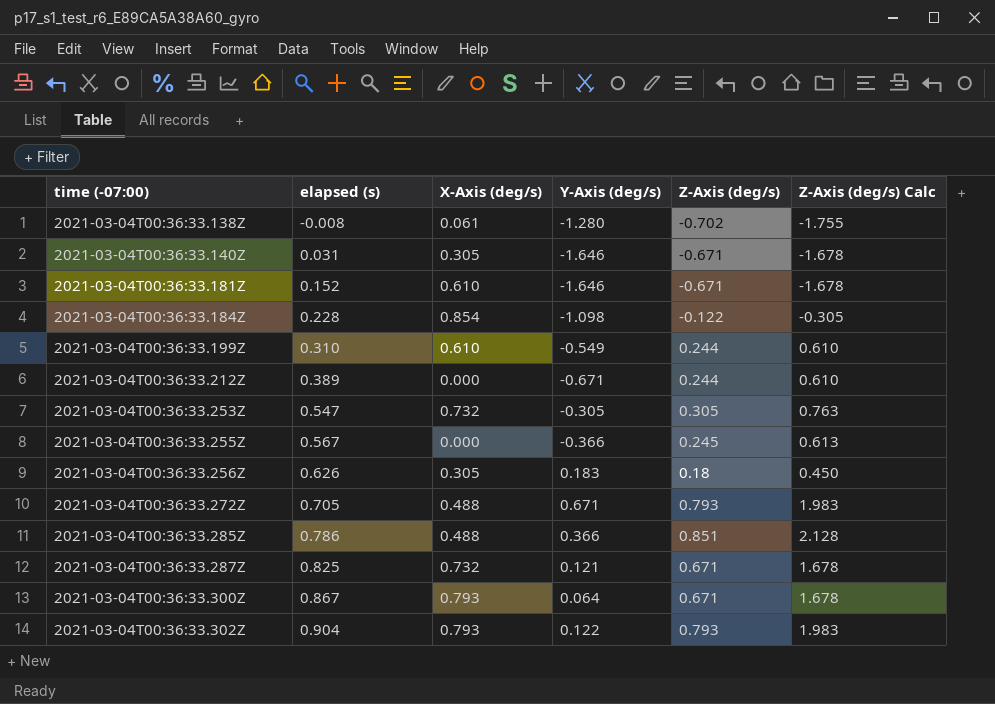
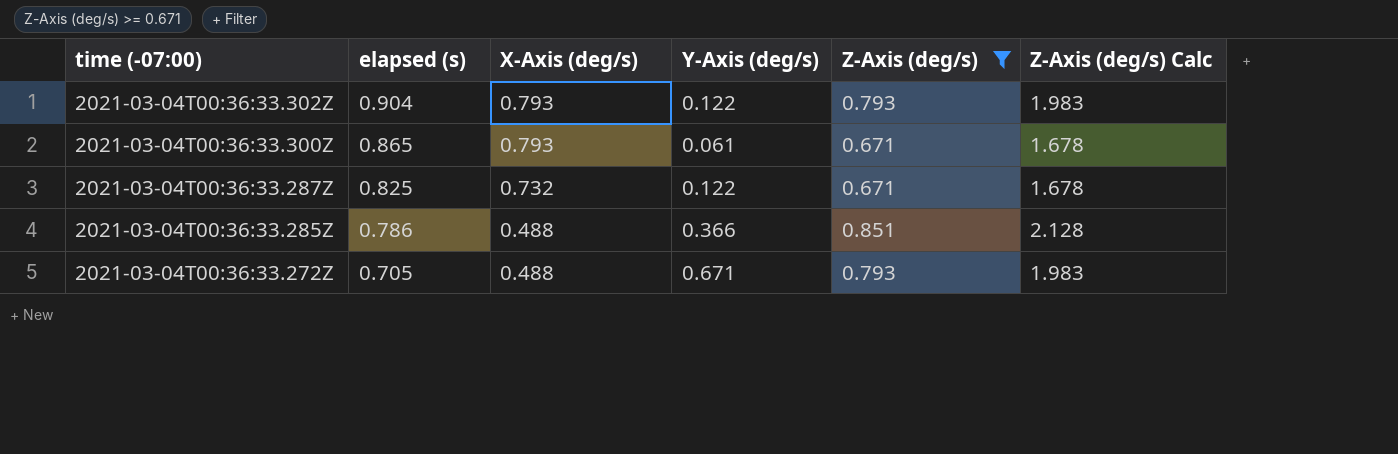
filter: none -> Z-Axis (deg/s) >= 0.671
row order: time (-07:00) ascending -> time (-07:00) descending
2021-03-04T00:36:33.300Z | elapsed (s): 0.867 -> 0.865
2021-03-04T00:36:33.300Z | Y-Axis (deg/s): 0.064 -> 0.061
2021-03-04T00:36:33.287Z | Y-Axis (deg/s): 0.121 -> 0.122

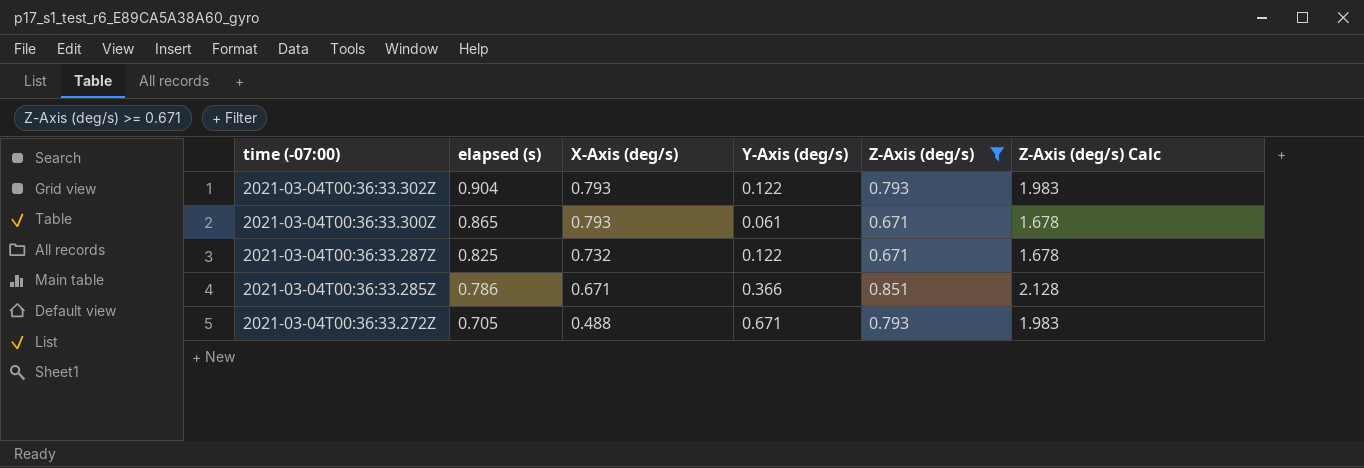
2021-03-04T00:36:33.285Z | X-Axis (deg/s): 0.488 -> 0.671

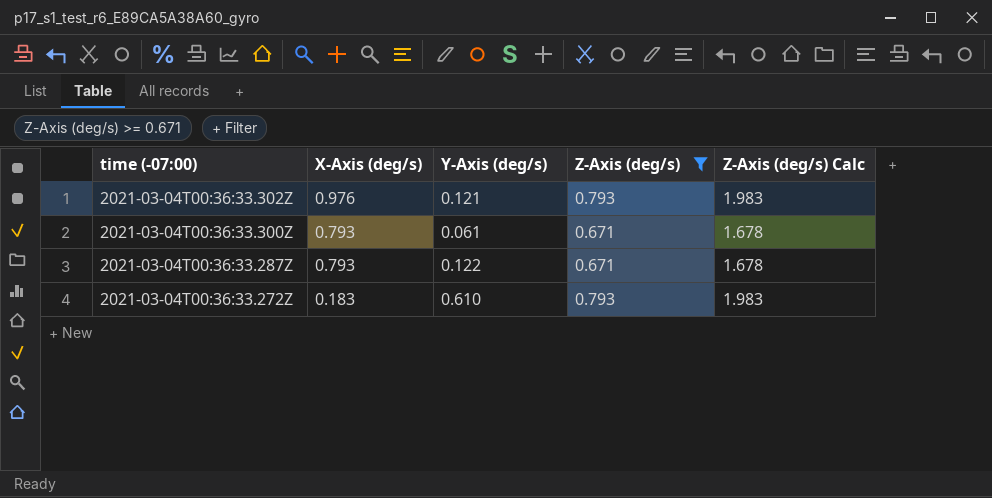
column elapsed (s) | position: 2 -> none
row 2021-03-04T00:36:33.285Z: 0.786 | 0.671 | 0.366 | 0.851 | 2.128 -> none
2021-03-04T00:36:33.302Z | X-Axis (deg/s): 0.793 -> 0.976
2021-03-04T00:36:33.302Z | Y-Axis (deg/s): 0.122 -> 0.121
2021-03-04T00:36:33.287Z | X-Axis (deg/s): 0.732 -> 0.793
2021-03-04T00:36:33.272Z | X-Axis (deg/s): 0.488 -> 0.183
2021-03-04T00:36:33.272Z | Y-Axis (deg/s): 0.671 -> 0.610

